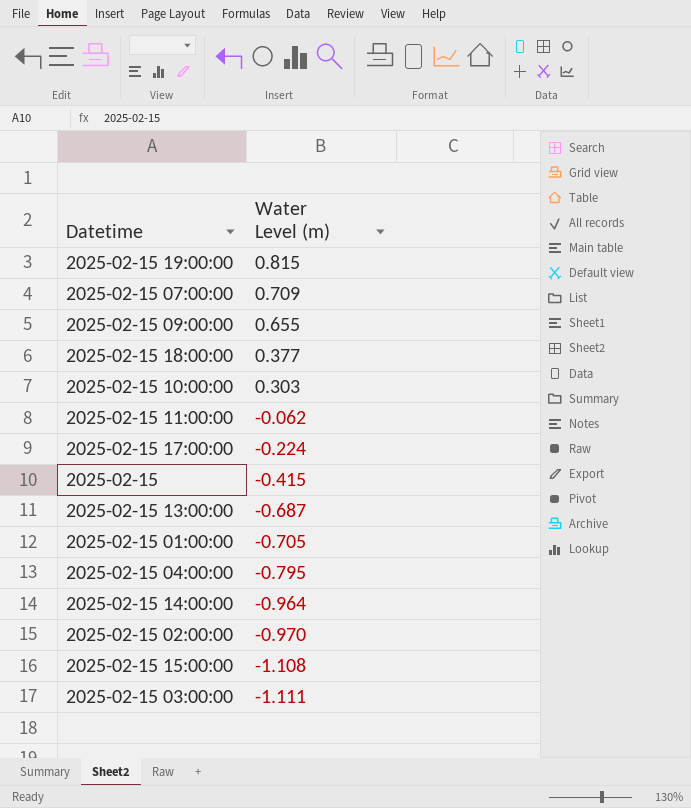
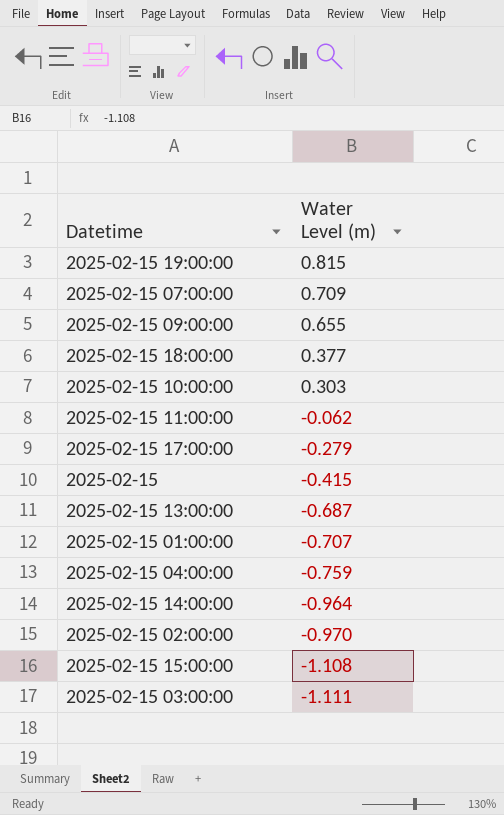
2025-02-15 17:00:00 | Water Level (m): -0.224 -> -0.279
2025-02-15 01:00:00 | Water Level (m): -0.705 -> -0.707
2025-02-15 04:00:00 | Water Level (m): -0.795 -> -0.759

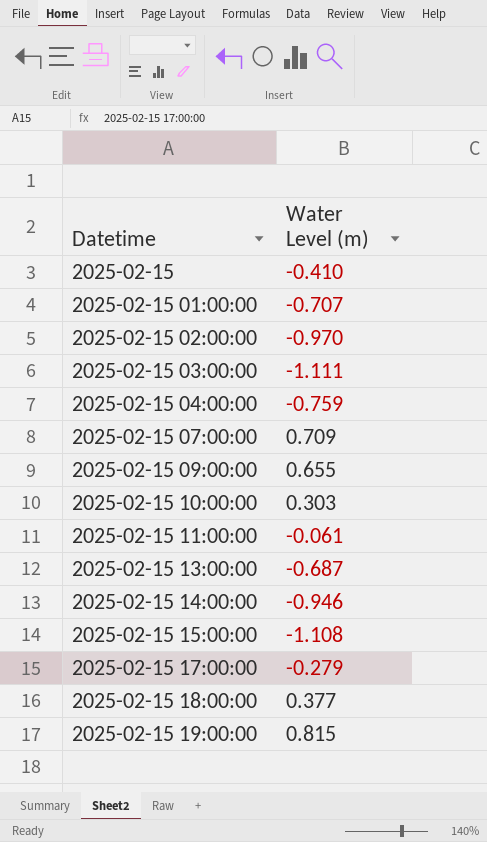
row order: Water Level (m) descending -> Datetime ascending
2025-02-15 | Water Level (m): -0.415 -> -0.410
2025-02-15 11:00:00 | Water Level (m): -0.062 -> -0.061
2025-02-15 14:00:00 | Water Level (m): -0.964 -> -0.946

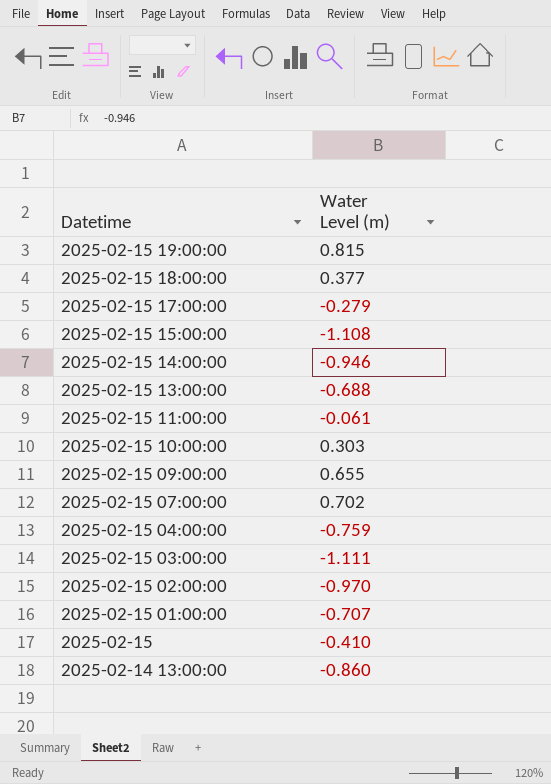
row order: Datetime ascending -> Datetime descending
2025-02-15 13:00:00 | Water Level (m): -0.687 -> -0.688
2025-02-15 07:00:00 | Water Level (m): 0.709 -> 0.702
row 2025-02-14 13:00:00: none -> -0.860

